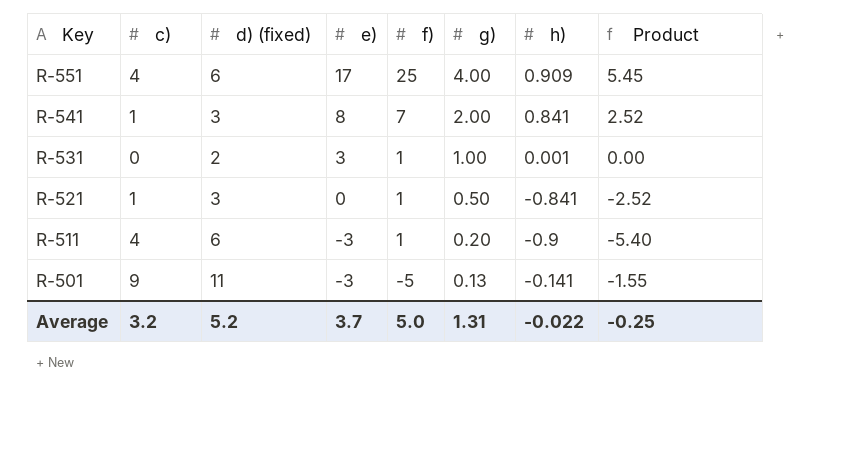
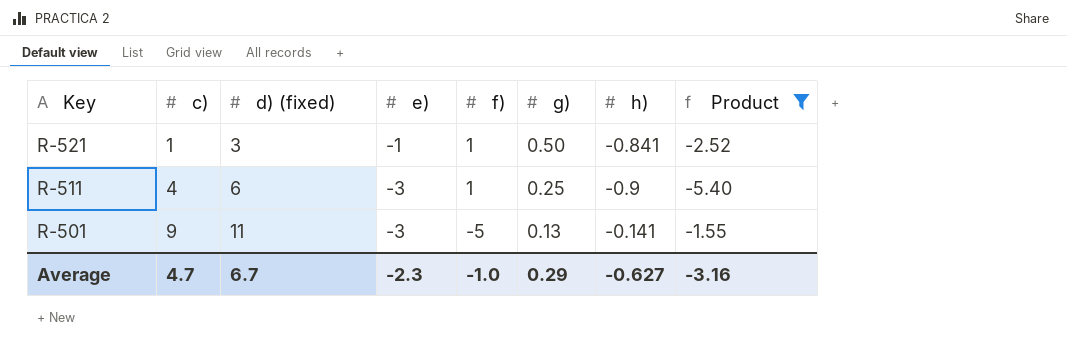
filter: none -> Product <= -1.55
R-521 | e): 0 -> -1
R-511 | g): 0.20 -> 0.25
Average | c): 3.2 -> 4.7
Average | d) (fixed): 5.2 -> 6.7
Average | e): 3.7 -> -2.3
Average | f): 5.0 -> -1.0
Average | g): 1.31 -> 0.29
Average | h): -0.022 -> -0.627
Average | Product: -0.25 -> -3.16

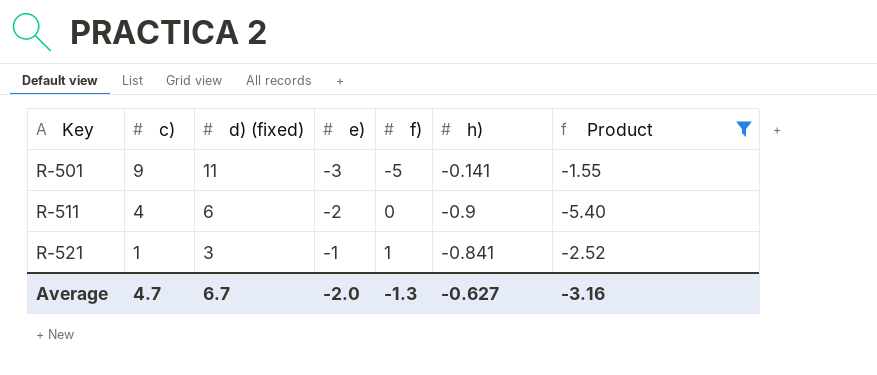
row order: Key descending -> Key ascending
column g) | position: 6 -> none
R-511 | e): -3 -> -2
R-511 | f): 1 -> 0
Average | e): -2.3 -> -2.0
Average | f): -1.0 -> -1.3

